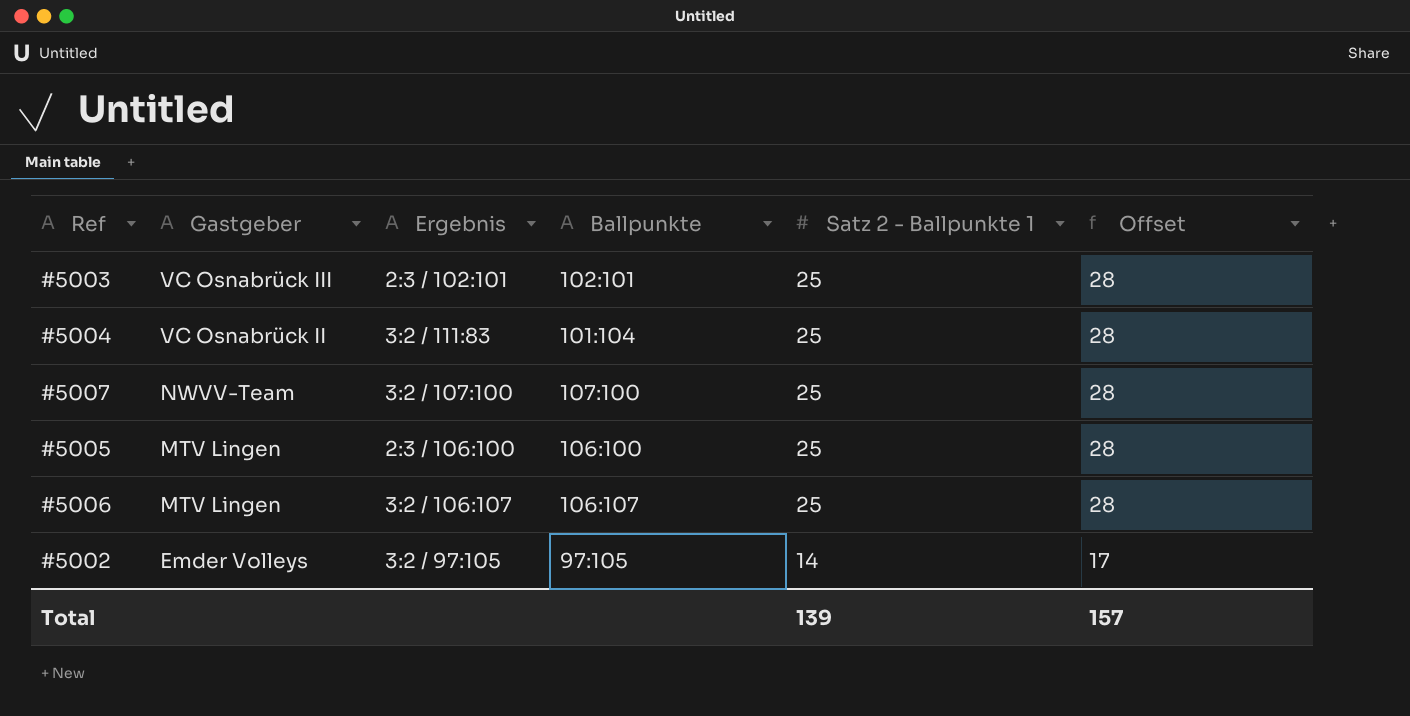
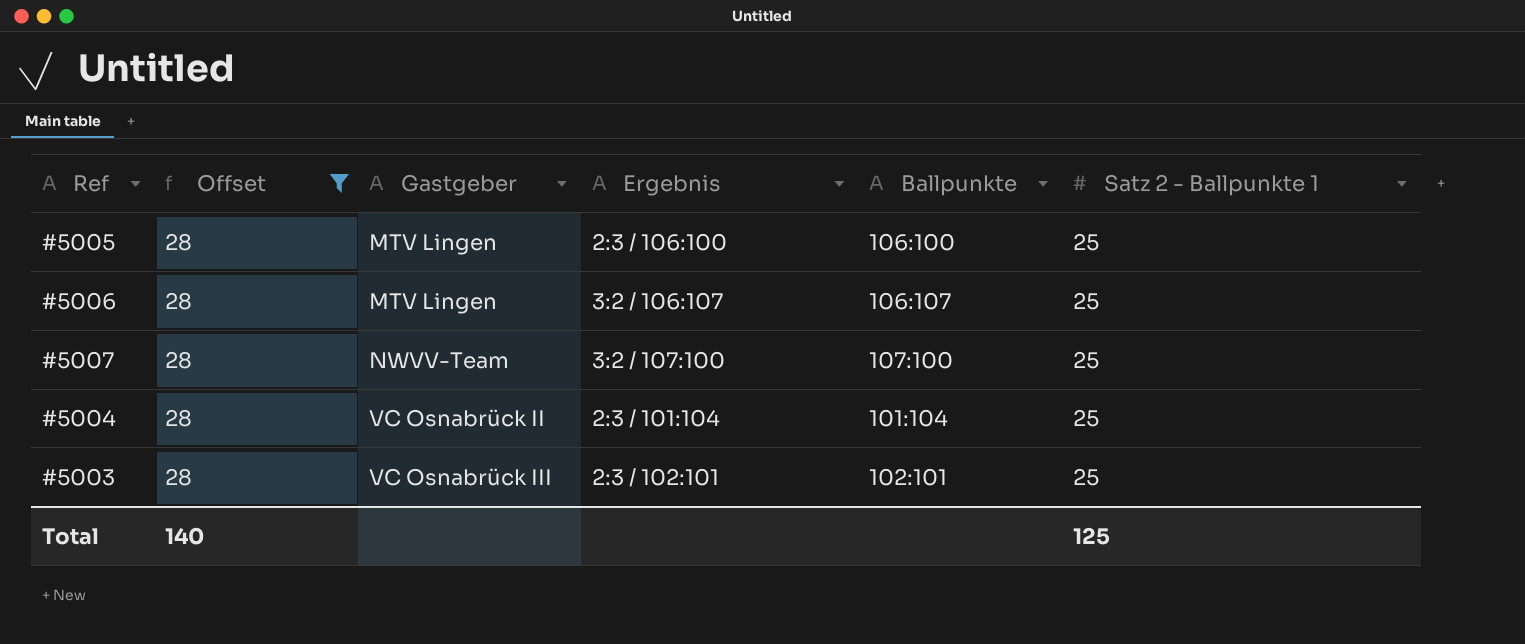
filter: none -> Offset = 28
row order: Gastgeber descending -> Gastgeber ascending
column Offset | position: 6 -> 2
#5004 | Ergebnis: 3:2 / 111:83 -> 2:3 / 101:104
Total | Offset: 157 -> 140
Total | Satz 2 - Ballpunkte 1: 139 -> 125

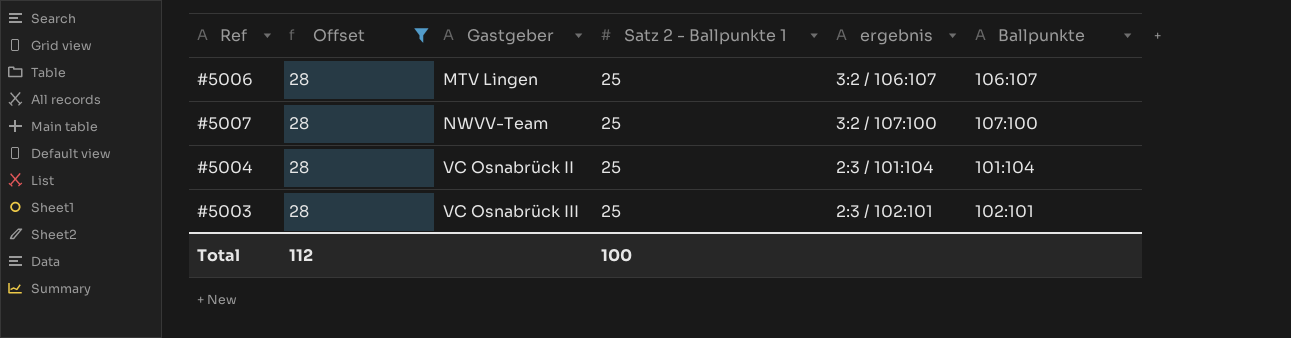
column Satz 2 - Ballpunkte 1 | position: 6 -> 4
column name: Ergebnis -> ergebnis
row #5005: 28 | MTV Lingen | 2:3 / 106:100 | 106:100 | 25 -> none
Total | Offset: 140 -> 112
Total | Satz 2 - Ballpunkte 1: 125 -> 100

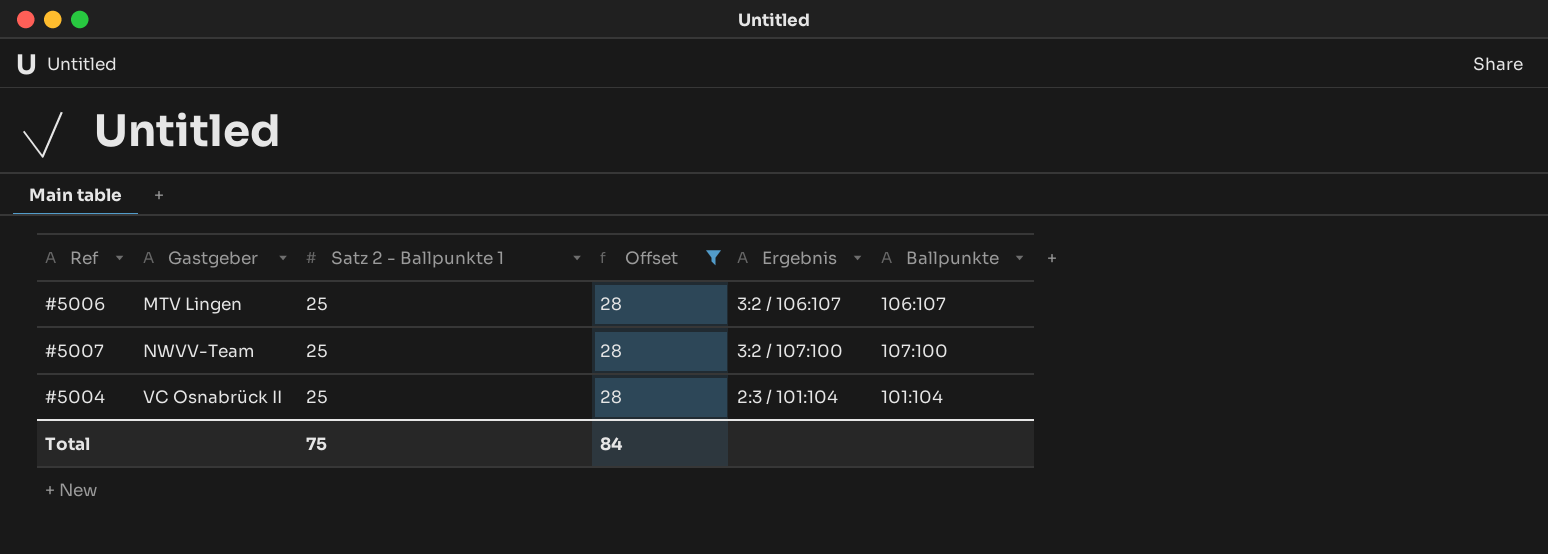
column Offset | position: 2 -> 4
column name: ergebnis -> Ergebnis
row #5003: 28 | VC Osnabrück III | 25 | 2:3 / 102:101 | 102:101 -> none
Total | Satz 2 - Ballpunkte 1: 100 -> 75
Total | Offset: 112 -> 84

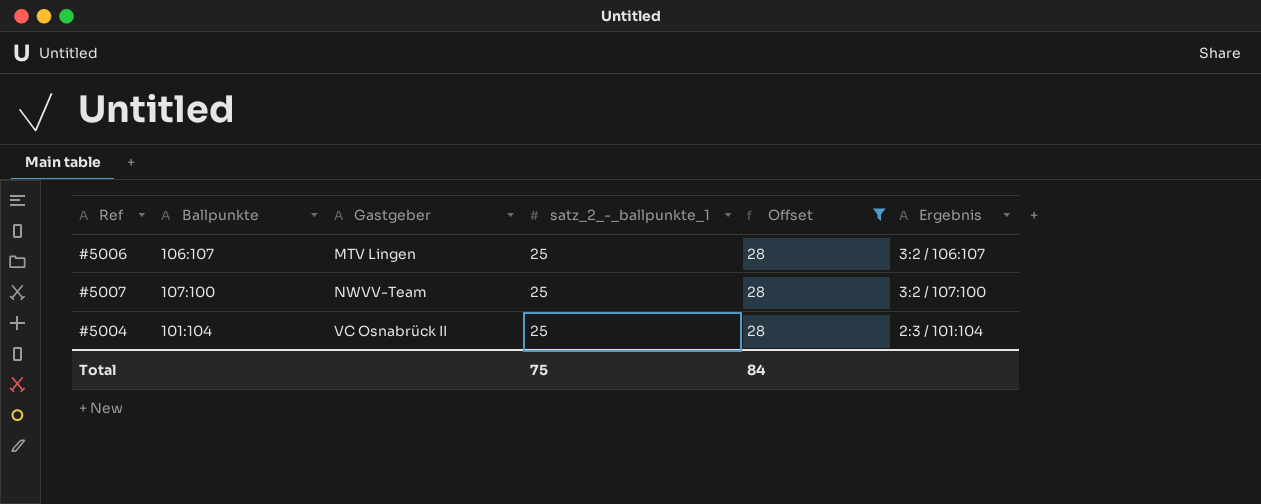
column Ballpunkte | position: 6 -> 2
column name: Satz 2 - Ballpunkte 1 -> satz_2_-_ballpunkte_1

